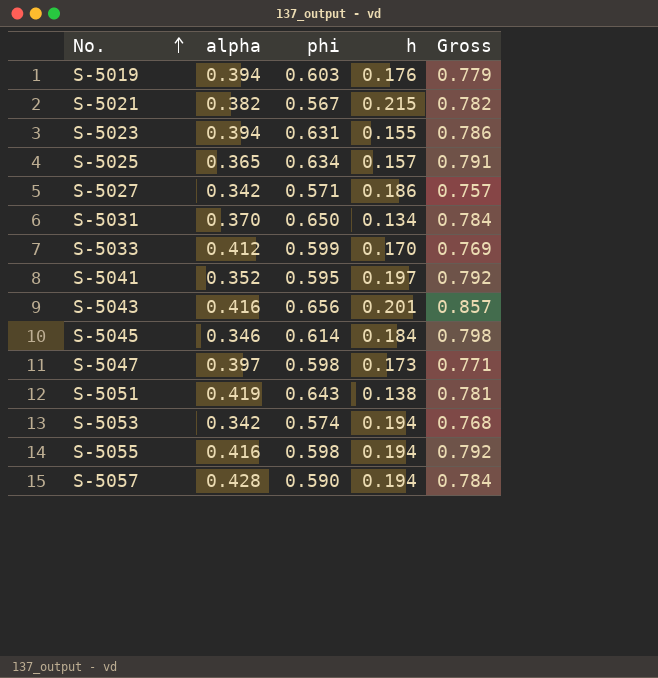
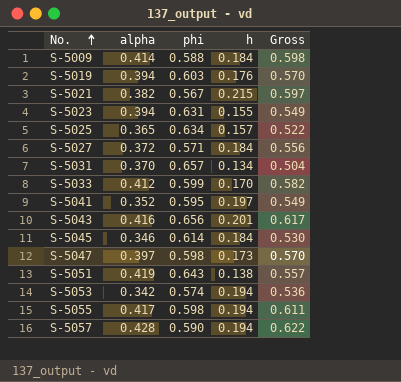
column Gross | formula: [phi] + [h] -> [alpha] + [h]
row S-5009: none -> 0.414 | 0.588 | 0.184 | 0.598
S-5027 | alpha: 0.342 -> 0.372
S-5027 | h: 0.186 -> 0.184
S-5031 | phi: 0.650 -> 0.657
S-5055 | alpha: 0.416 -> 0.417

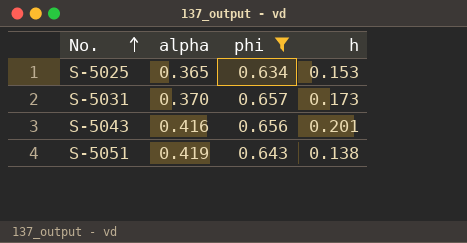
filter: none -> phi >= 0.634
column Gross | formula: [alpha] + [h] -> none
S-5025 | h: 0.157 -> 0.153
S-5031 | h: 0.134 -> 0.173

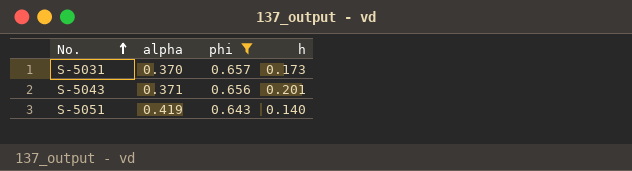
row S-5025: 0.365 | 0.634 | 0.153 -> none
S-5043 | alpha: 0.416 -> 0.371
S-5051 | h: 0.138 -> 0.140

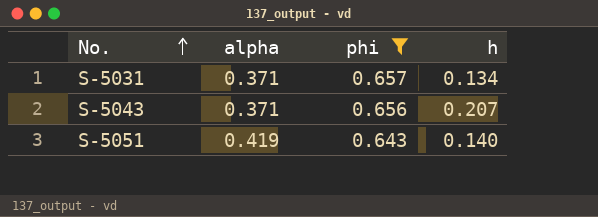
S-5031 | alpha: 0.370 -> 0.371
S-5031 | h: 0.173 -> 0.134
S-5043 | h: 0.201 -> 0.207

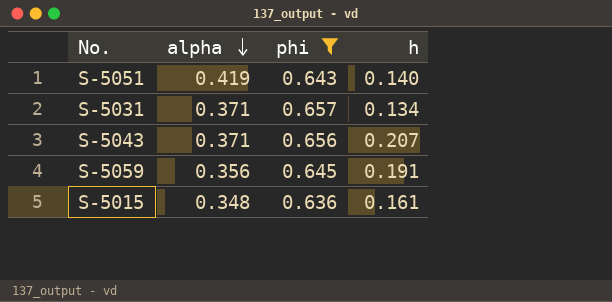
row order: No. ascending -> alpha descending
row S-5059: none -> 0.356 | 0.645 | 0.191
row S-5015: none -> 0.348 | 0.636 | 0.161

